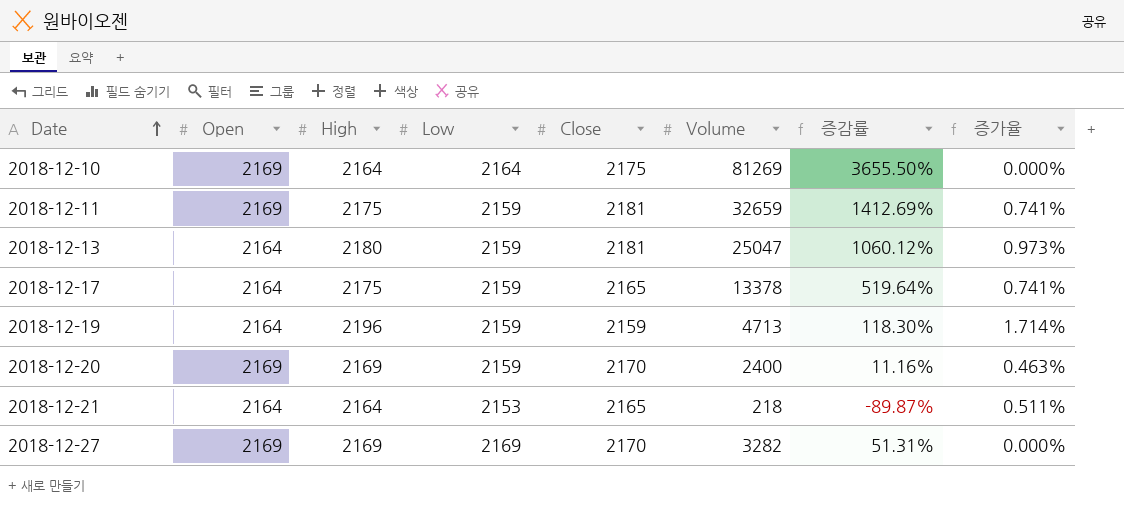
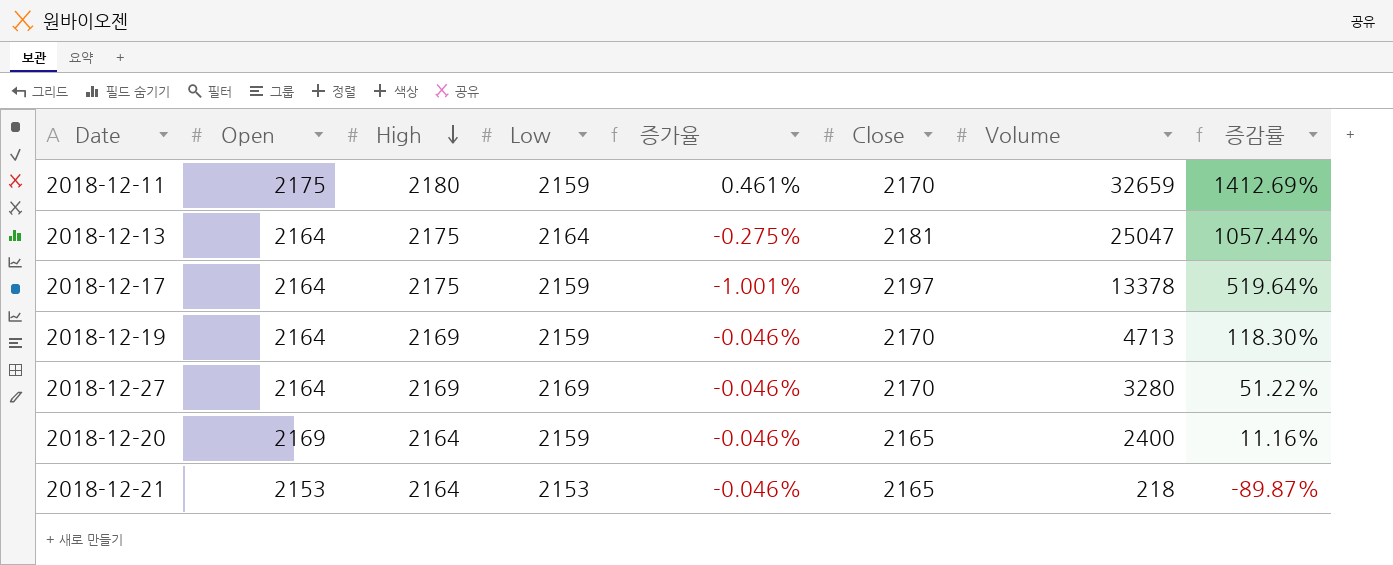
row order: Date ascending -> High descending
column 증가율 | formula: ([High] - [Low]) / [Low] -> ([High] - [Close]) / [Close]
column 증가율 | position: 8 -> 5
row 2018-12-10: 2169 | 2164 | 2164 | 2175 | 81269 | 3655.50% | 0.000% -> none
2018-12-11 | Open: 2169 -> 2175
2018-12-11 | High: 2175 -> 2180
2018-12-11 | Close: 2181 -> 2170
2018-12-13 | High: 2180 -> 2175
2018-12-13 | Low: 2159 -> 2164
2018-12-13 | 증감률: 1060.12% -> 1057.44%
2018-12-17 | Close: 2165 -> 2197
2018-12-19 | High: 2196 -> 2169
2018-12-19 | Close: 2159 -> 2170
2018-12-27 | Open: 2169 -> 2164
2018-12-27 | Volume: 3282 -> 3280
2018-12-27 | 증감률: 51.31% -> 51.22%
2018-12-20 | High: 2169 -> 2164
2018-12-20 | Close: 2170 -> 2165
2018-12-21 | Open: 2164 -> 2153

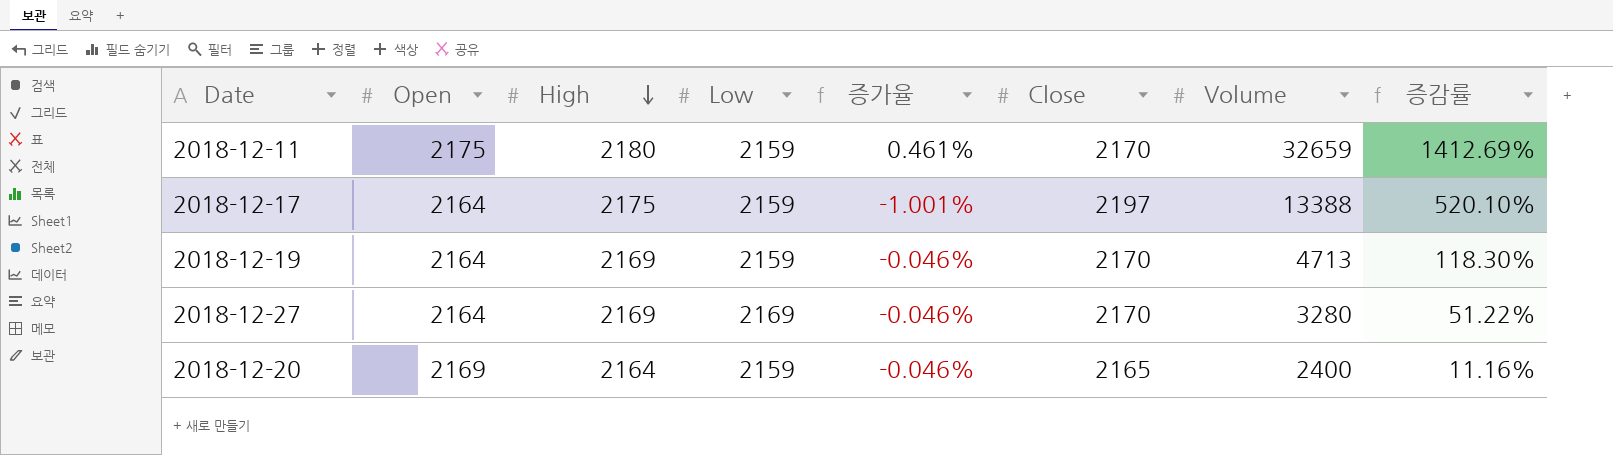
row 2018-12-13: 2164 | 2175 | 2164 | -0.275% | 2181 | 25047 | 1057.44% -> none
row 2018-12-21: 2153 | 2164 | 2153 | -0.046% | 2165 | 218 | -89.87% -> none
2018-12-17 | Volume: 13378 -> 13388
2018-12-17 | 증감률: 519.64% -> 520.10%

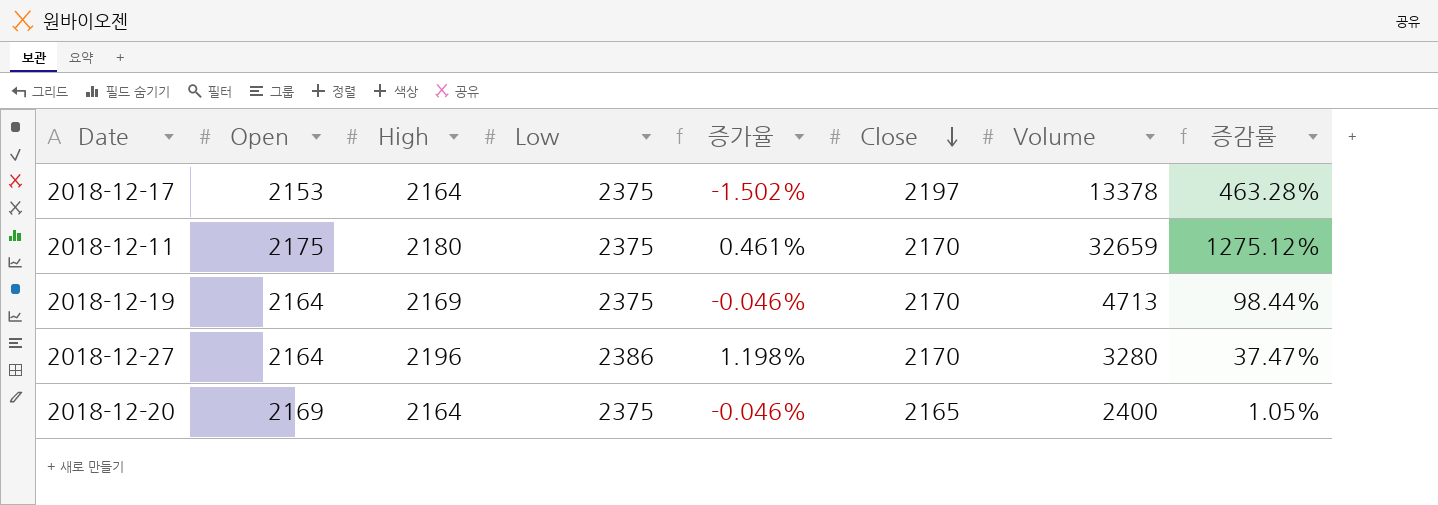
row order: High descending -> Close descending
2018-12-17 | Open: 2164 -> 2153
2018-12-17 | High: 2175 -> 2164
2018-12-17 | Low: 2159 -> 2375
2018-12-17 | 증가율: -1.001% -> -1.502%
2018-12-17 | Volume: 13388 -> 13378
2018-12-17 | 증감률: 520.10% -> 463.28%
2018-12-11 | Low: 2159 -> 2375
2018-12-11 | 증감률: 1412.69% -> 1275.12%
2018-12-19 | Low: 2159 -> 2375
2018-12-19 | 증감률: 118.30% -> 98.44%
2018-12-27 | High: 2169 -> 2196
2018-12-27 | Low: 2169 -> 2386
2018-12-27 | 증가율: -0.046% -> 1.198%
2018-12-27 | 증감률: 51.22% -> 37.47%
2018-12-20 | Low: 2159 -> 2375
2018-12-20 | 증감률: 11.16% -> 1.05%

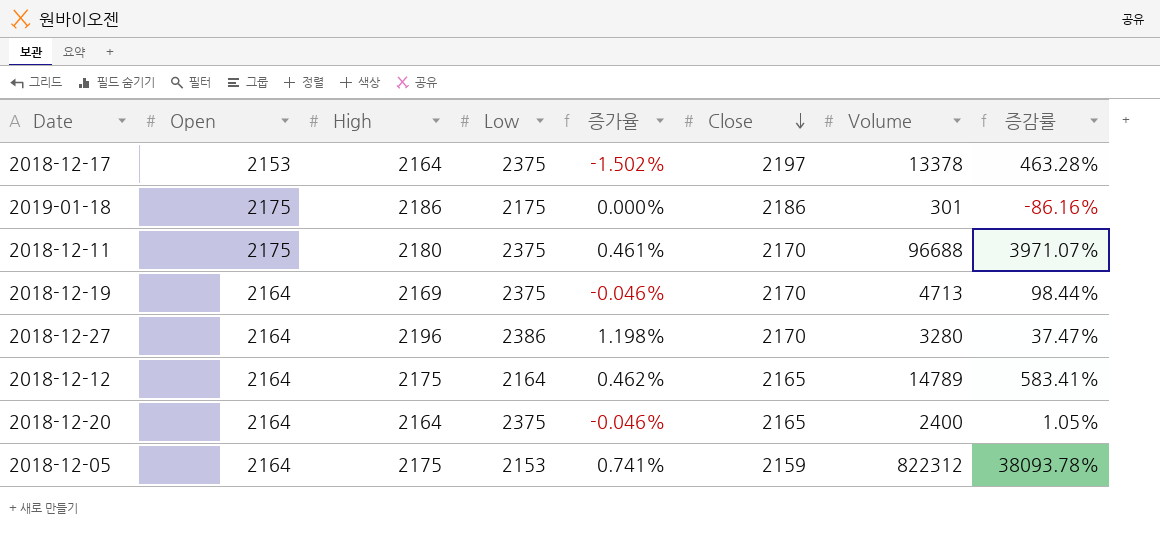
row 2019-01-18: none -> 2175 | 2186 | 2175 | 0.000% | 2186 | 301 | -86.16%
2018-12-11 | Volume: 32659 -> 96688
2018-12-11 | 증감률: 1275.12% -> 3971.07%
row 2018-12-12: none -> 2164 | 2175 | 2164 | 0.462% | 2165 | 14789 | 583.41%
2018-12-20 | Open: 2169 -> 2164
row 2018-12-05: none -> 2164 | 2175 | 2153 | 0.741% | 2159 | 822312 | 38093.78%

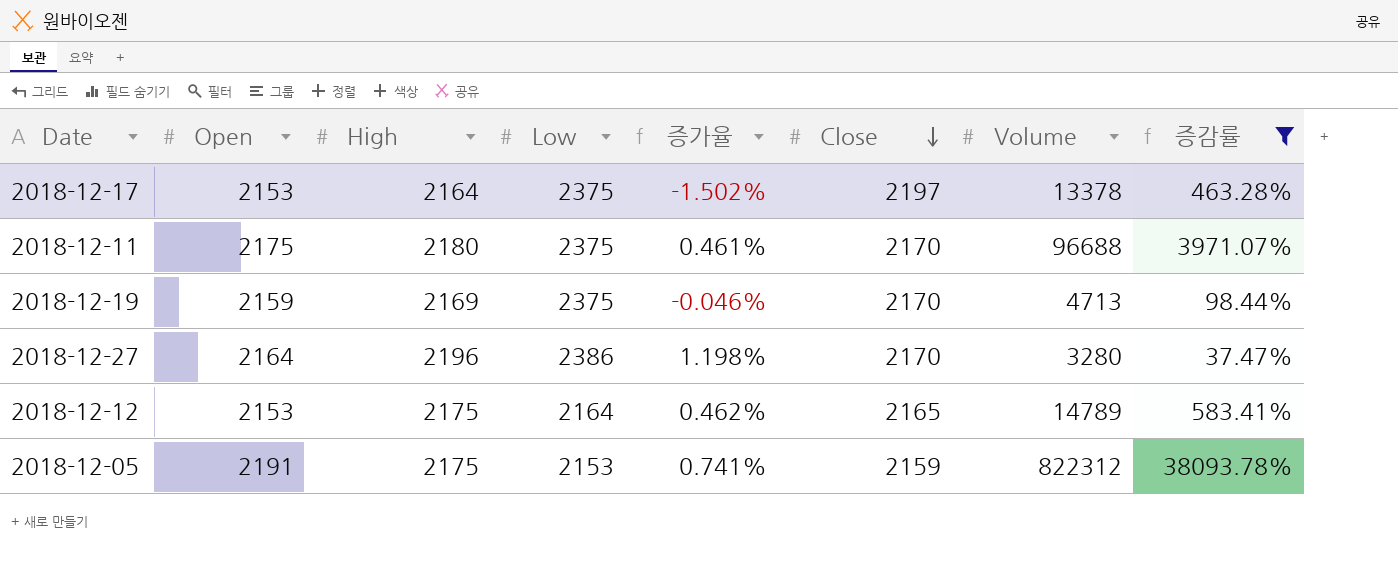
filter: none -> 증감률 >= 37.47%
2018-12-19 | Open: 2164 -> 2159
2018-12-12 | Open: 2164 -> 2153
2018-12-05 | Open: 2164 -> 2191

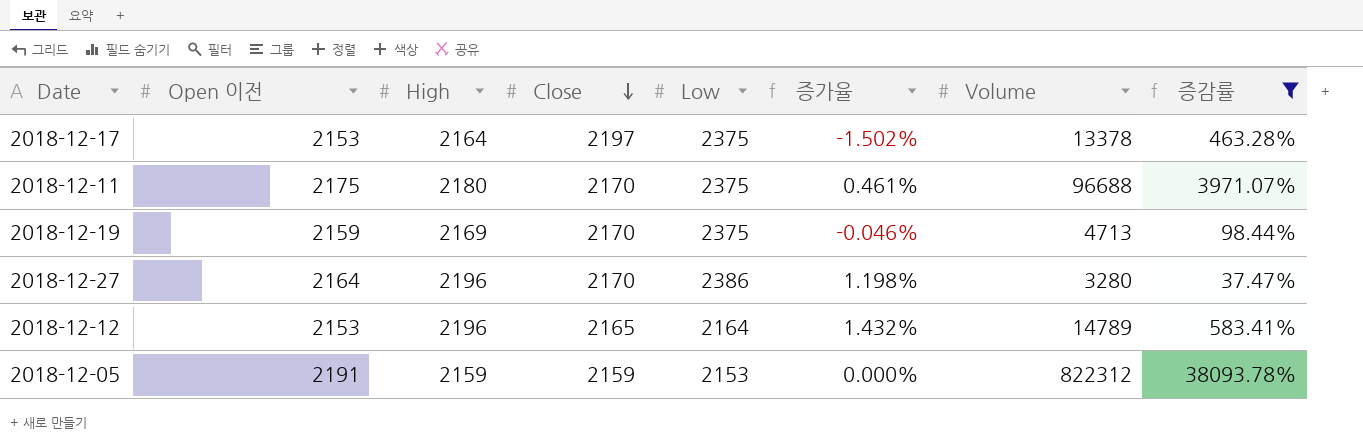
column name: Open -> Open 이전
column Close | position: 6 -> 4
2018-12-12 | High: 2175 -> 2196
2018-12-12 | 증가율: 0.462% -> 1.432%
2018-12-05 | High: 2175 -> 2159
2018-12-05 | 증가율: 0.741% -> 0.000%

